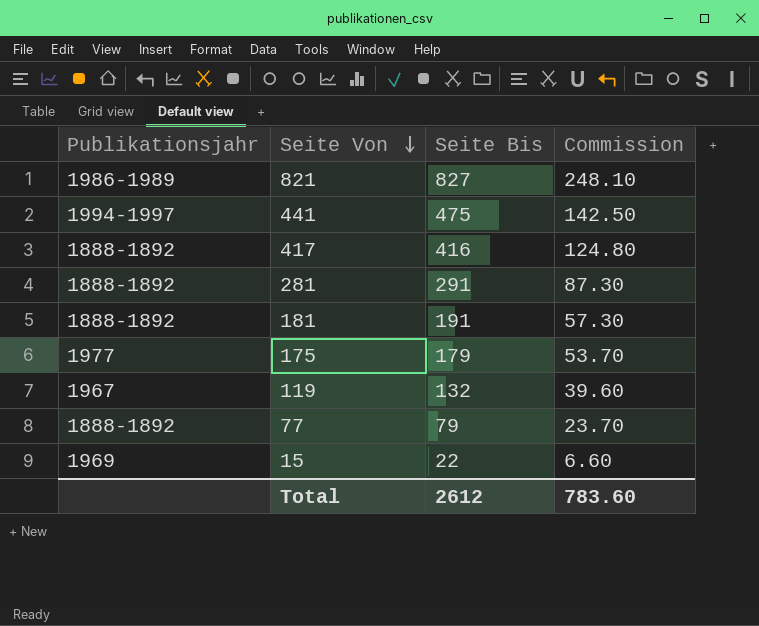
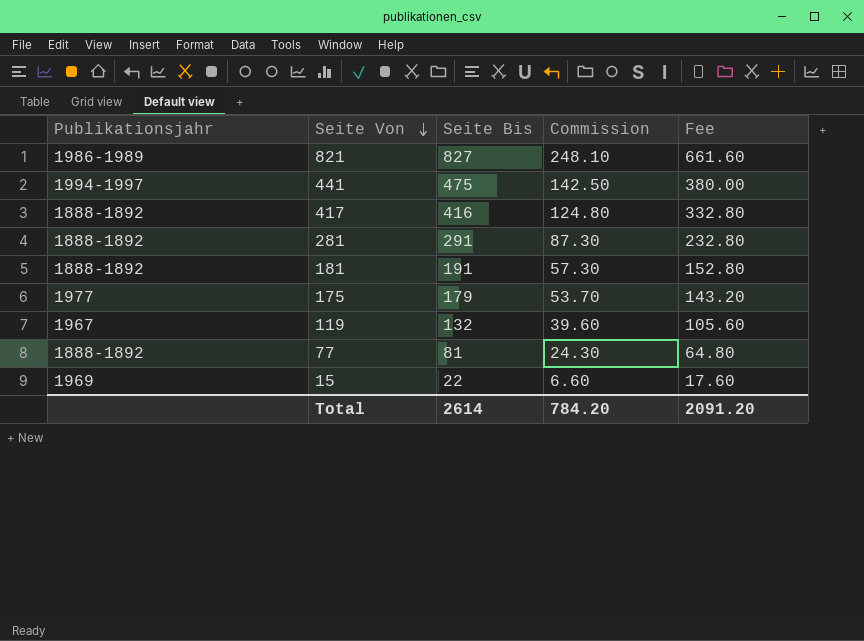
column Fee | formula: none -> [Seite Bis] * 0.8
77 | Seite Bis: 79 -> 81
77 | Commission: 23.70 -> 24.30
Total | Seite Bis: 2612 -> 2614
Total | Commission: 783.60 -> 784.20

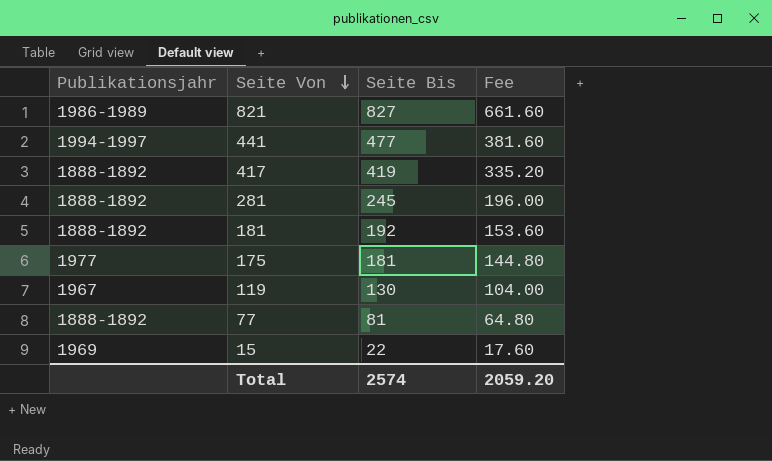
column Commission | formula: [Seite Bis] * 0.3 -> none
441 | Seite Bis: 475 -> 477
441 | Fee: 380.00 -> 381.60
417 | Seite Bis: 416 -> 419
417 | Fee: 332.80 -> 335.20
281 | Seite Bis: 291 -> 245
281 | Fee: 232.80 -> 196.00
181 | Seite Bis: 191 -> 192
181 | Fee: 152.80 -> 153.60
175 | Seite Bis: 179 -> 181
175 | Fee: 143.20 -> 144.80
119 | Seite Bis: 132 -> 130
119 | Fee: 105.60 -> 104.00
Total | Seite Bis: 2614 -> 2574
Total | Fee: 2091.20 -> 2059.20

